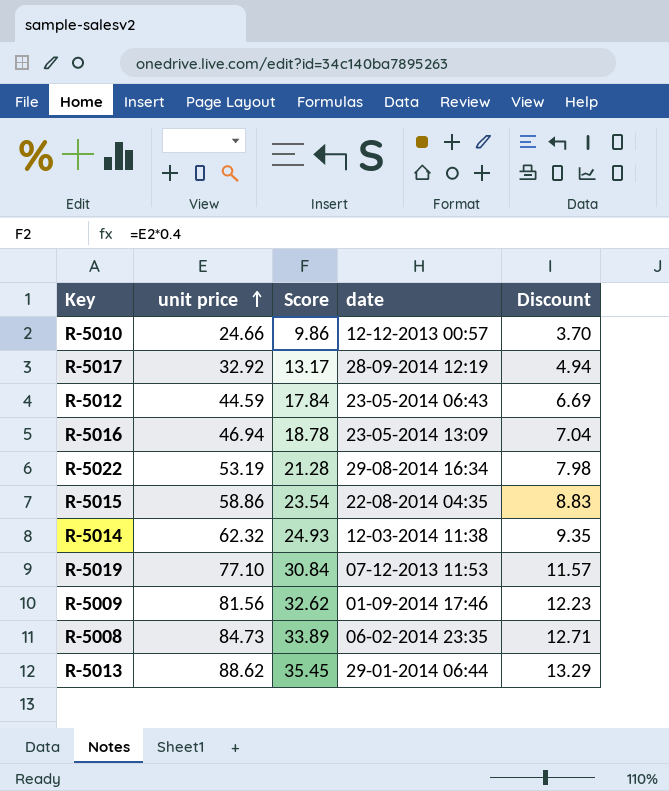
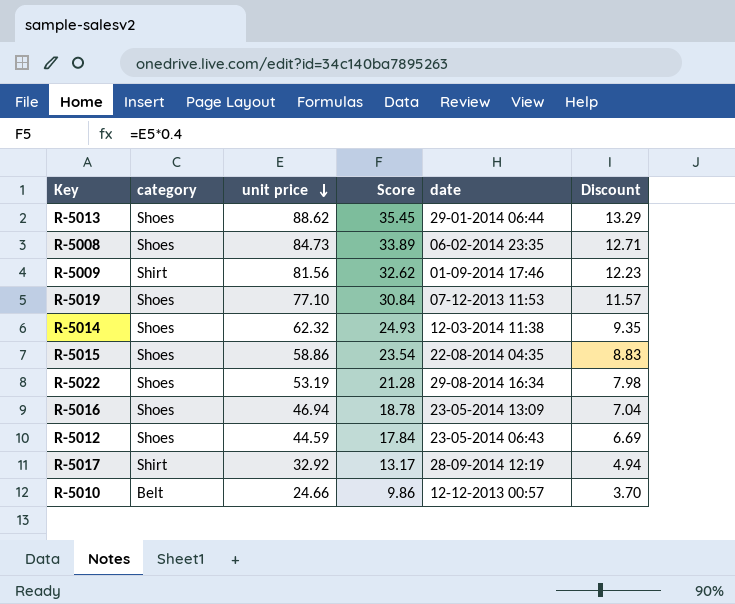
row order: unit price ascending -> unit price descending
column category | position: none -> 2

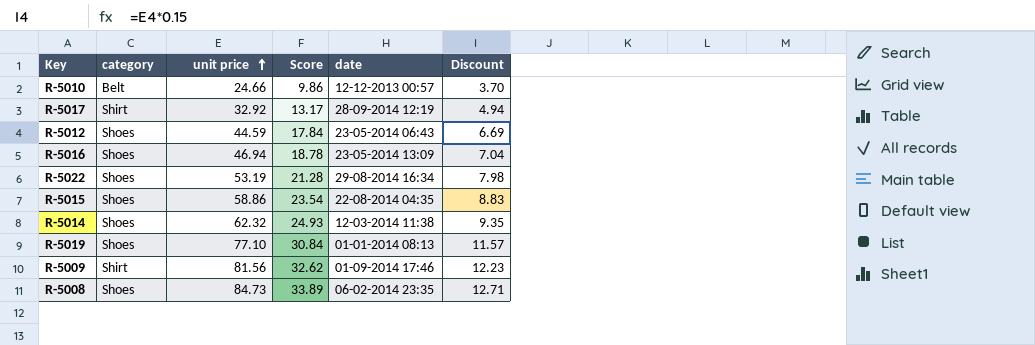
row order: unit price descending -> unit price ascending
row R-5013: Shoes | 88.62 | 35.45 | 29-01-2014 06:44 | 13.29 -> none
R-5019 | date: 07-12-2013 11:53 -> 01-01-2014 08:13

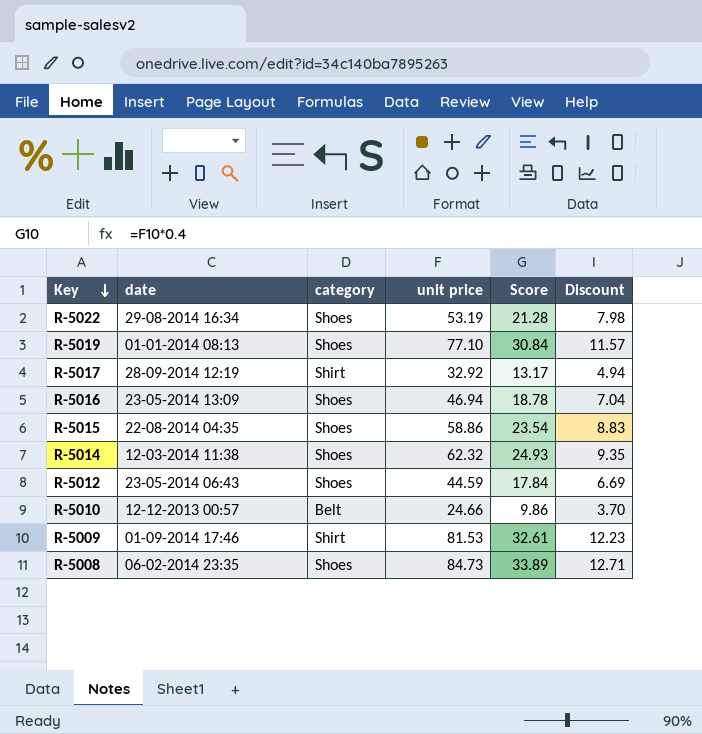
row order: unit price ascending -> Key descending
column date | position: 5 -> 2
R-5009 | unit price: 81.56 -> 81.53
R-5009 | Score: 32.62 -> 32.61

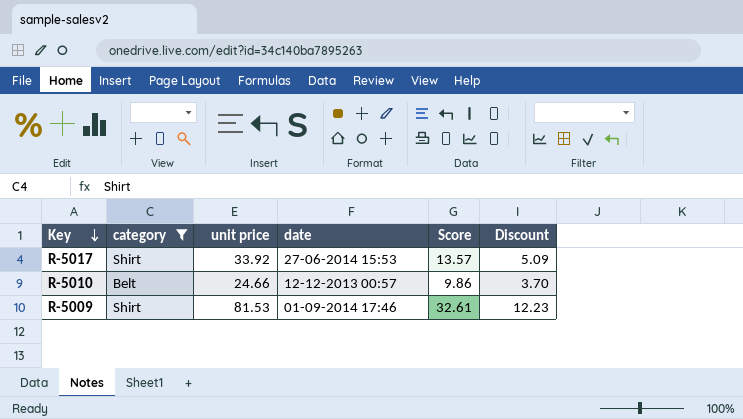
filter: none -> category != Shoes
column date | position: 2 -> 4
R-5017 | unit price: 32.92 -> 33.92
R-5017 | date: 28-09-2014 12:19 -> 27-06-2014 15:53
R-5017 | Score: 13.17 -> 13.57
R-5017 | Discount: 4.94 -> 5.09

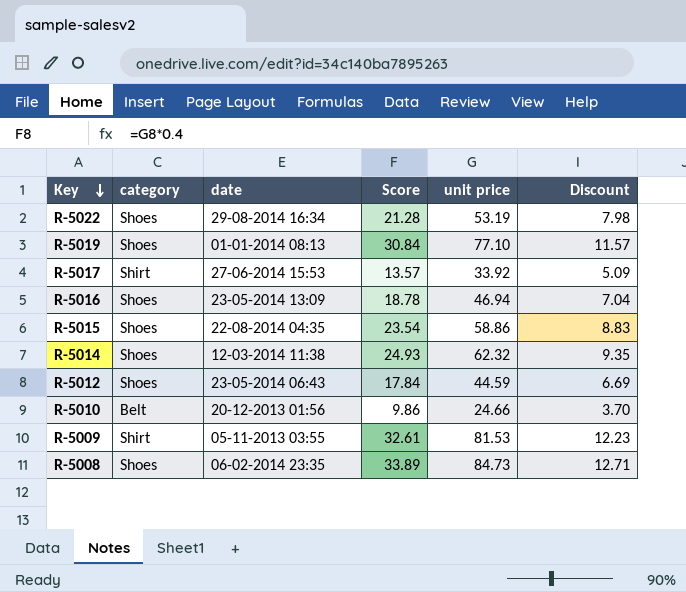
filter: category != Shoes -> none
column unit price | position: 3 -> 5
R-5010 | date: 12-12-2013 00:57 -> 20-12-2013 01:56
R-5009 | date: 01-09-2014 17:46 -> 05-11-2013 03:55

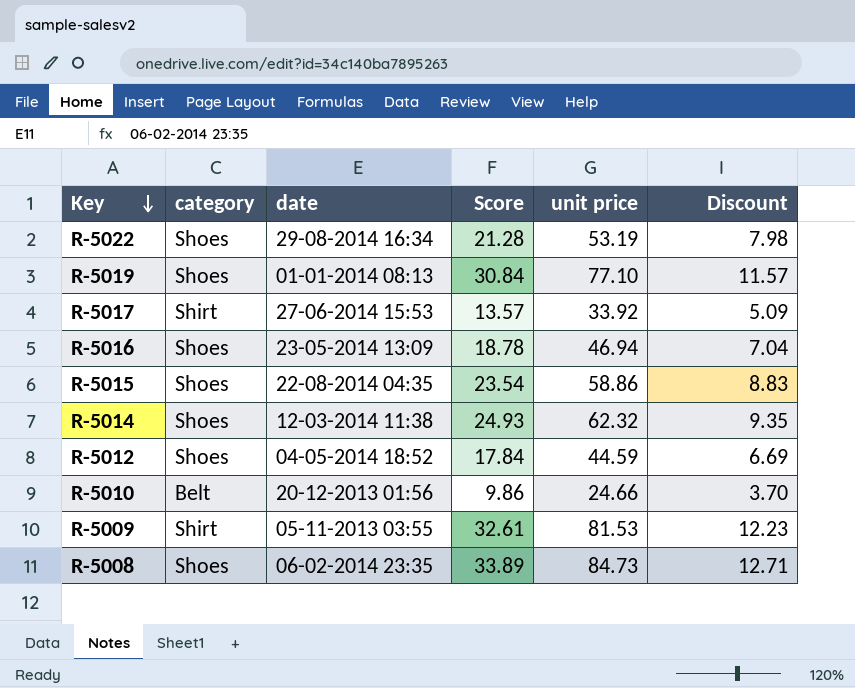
R-5012 | date: 23-05-2014 06:43 -> 04-05-2014 18:52

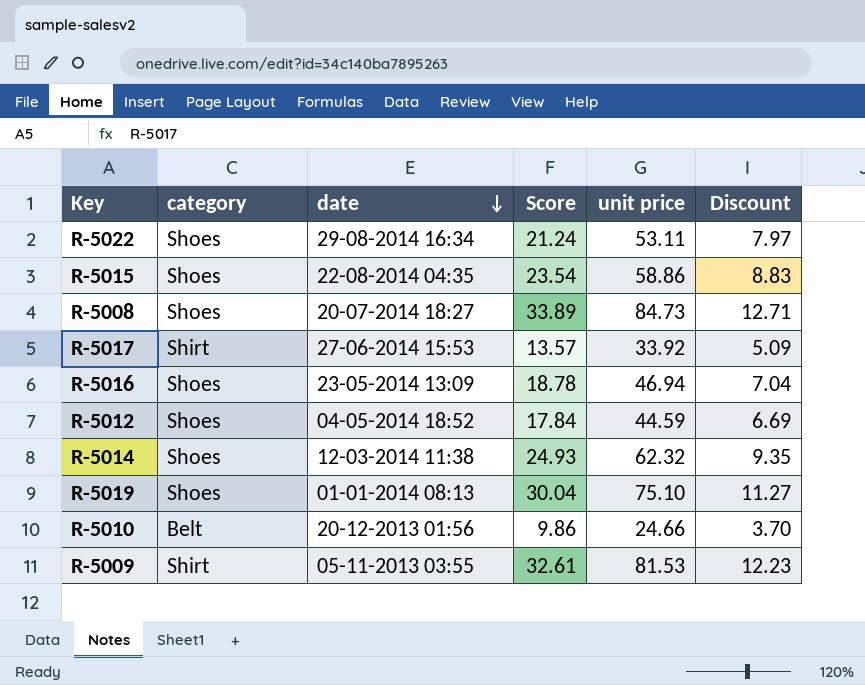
row order: Key descending -> date descending
R-5022 | Score: 21.28 -> 21.24
R-5022 | unit price: 53.19 -> 53.11
R-5022 | Discount: 7.98 -> 7.97
R-5008 | date: 06-02-2014 23:35 -> 20-07-2014 18:27
R-5019 | Score: 30.84 -> 30.04
R-5019 | unit price: 77.10 -> 75.10
R-5019 | Discount: 11.57 -> 11.27

